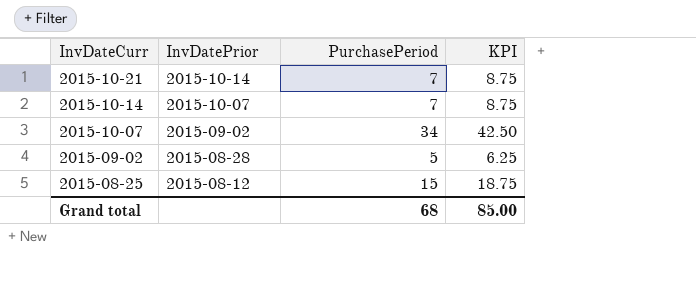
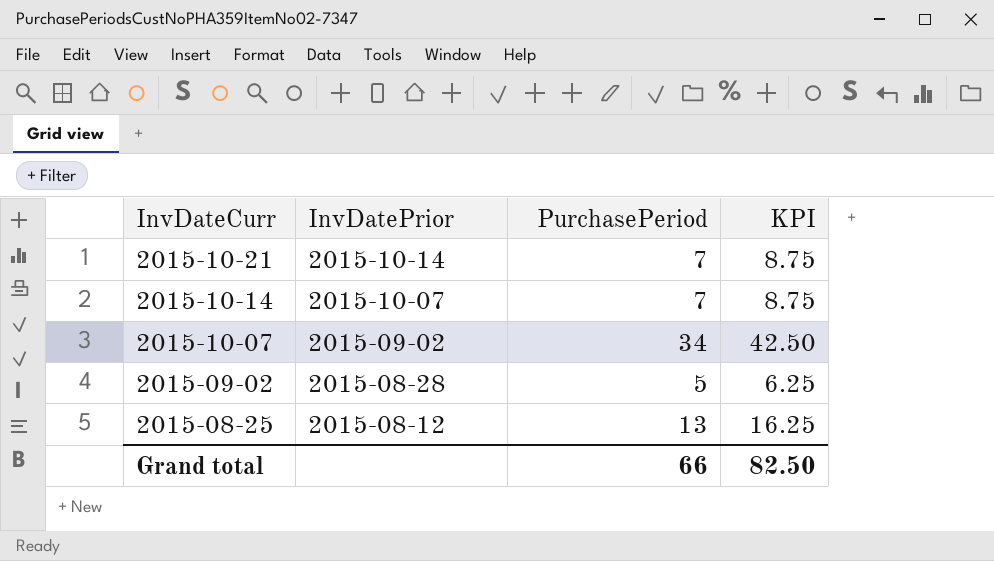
2015-08-25 | PurchasePeriod: 15 -> 13
2015-08-25 | KPI: 18.75 -> 16.25
Grand total | PurchasePeriod: 68 -> 66
Grand total | KPI: 85.00 -> 82.50

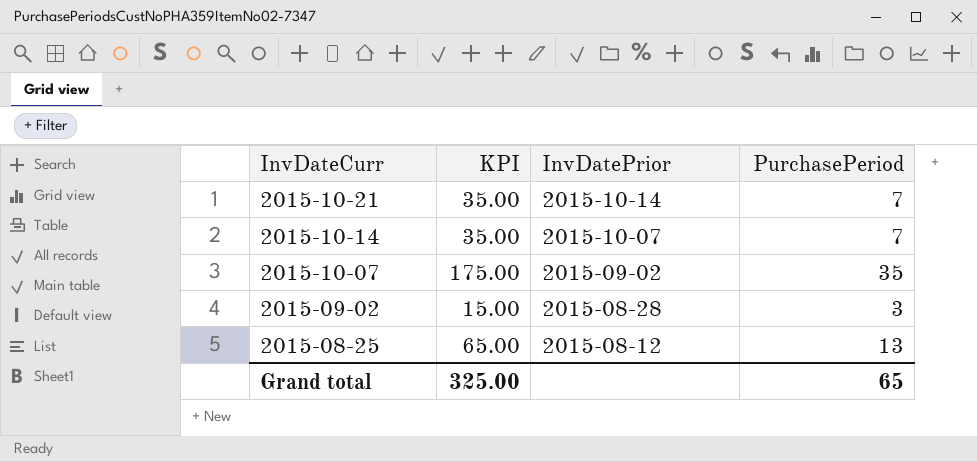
column KPI | formula: [PurchasePeriod] * 1.25 -> [PurchasePeriod] * 5
column KPI | position: 4 -> 2
2015-10-07 | PurchasePeriod: 34 -> 35
2015-09-02 | PurchasePeriod: 5 -> 3
Grand total | KPI: 82.50 -> 325.00
Grand total | PurchasePeriod: 66 -> 65

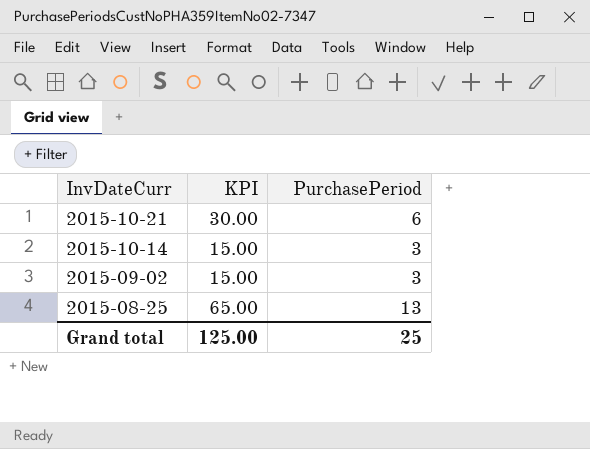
column InvDatePrior | position: 3 -> none
row 2015-10-07: 175.00 | 2015-09-02 | 35 -> none
2015-10-21 | KPI: 35.00 -> 30.00
2015-10-21 | PurchasePeriod: 7 -> 6
2015-10-14 | KPI: 35.00 -> 15.00
2015-10-14 | PurchasePeriod: 7 -> 3
Grand total | KPI: 325.00 -> 125.00
Grand total | PurchasePeriod: 65 -> 25

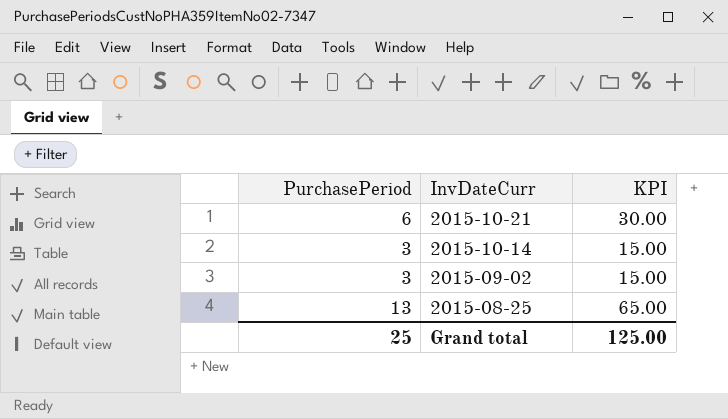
column PurchasePeriod | position: 3 -> 1

